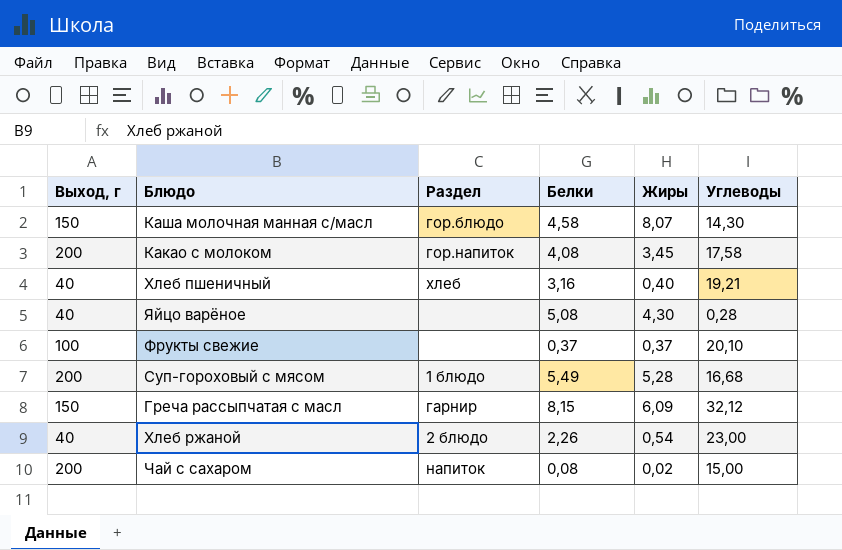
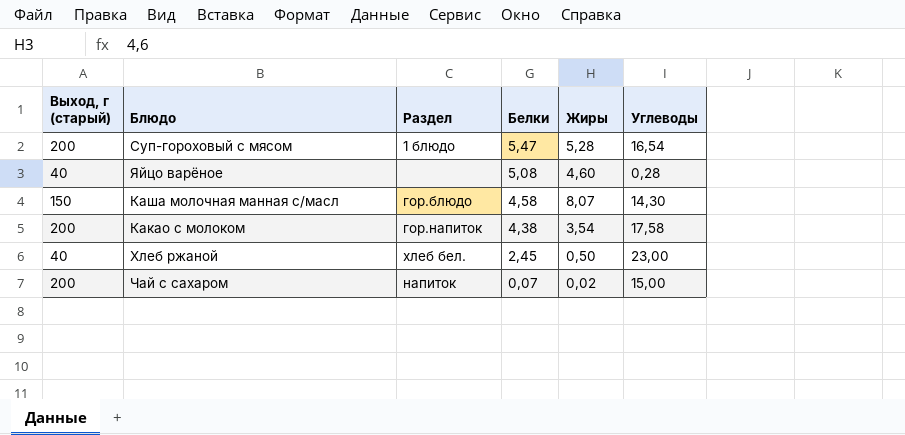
row order: none -> Белки descending
column name: Выход, г -> Выход, г (старый)
row Хлеб пшеничный: 40 | хлеб | 3,16 | 0,40 | 19,21 -> none
row Фрукты свежие: 100 | none | 0,37 | 0,37 | 20,10 -> none
row Греча рассыпчатая с масл: 150 | гарнир | 8,15 | 6,09 | 32,12 -> none
Суп-гороховый с мясом | Белки: 5,49 -> 5,47
Суп-гороховый с мясом | Углеводы: 16,68 -> 16,54
Яйцо варёное | Жиры: 4,30 -> 4,60
Какао с молоком | Белки: 4,08 -> 4,38
Какао с молоком | Жиры: 3,45 -> 3,54
Хлеб ржаной | Раздел: 2 блюдо -> хлеб бел.
Хлеб ржаной | Белки: 2,26 -> 2,45
Хлеб ржаной | Жиры: 0,54 -> 0,50
Чай с сахаром | Белки: 0,08 -> 0,07

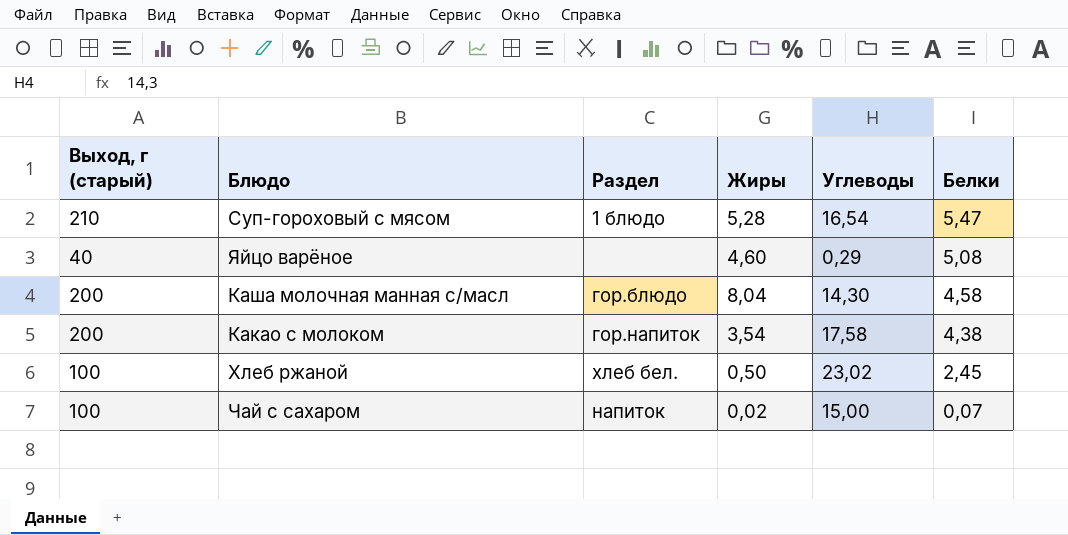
column Белки | position: 4 -> 6
Суп-гороховый с мясом | Выход, г (старый): 200 -> 210
Яйцо варёное | Углеводы: 0,28 -> 0,29
Каша молочная манная с/масл | Выход, г (старый): 150 -> 200
Каша молочная манная с/масл | Жиры: 8,07 -> 8,04
Хлеб ржаной | Выход, г (старый): 40 -> 100
Хлеб ржаной | Углеводы: 23,00 -> 23,02
Чай с сахаром | Выход, г (старый): 200 -> 100

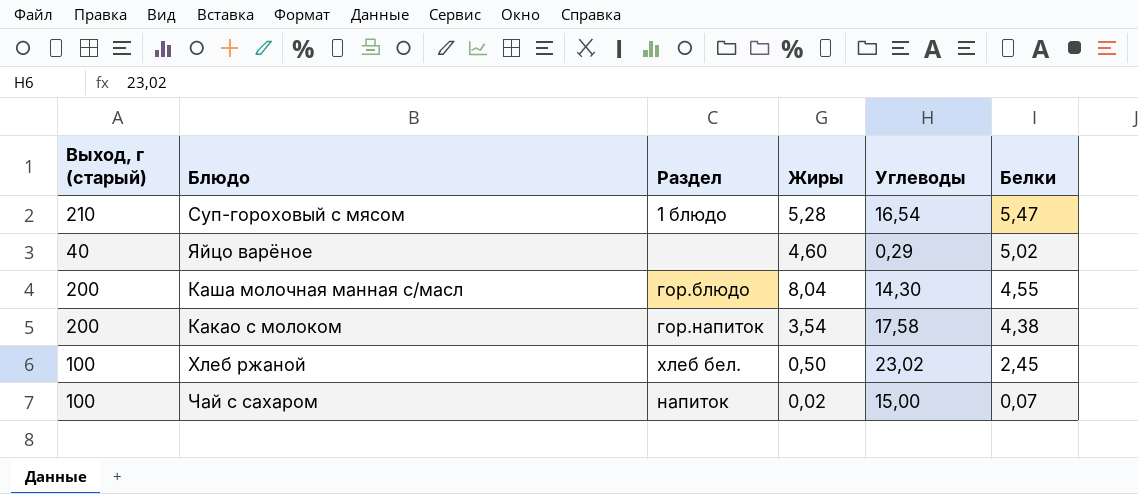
Яйцо варёное | Белки: 5,08 -> 5,02
Каша молочная манная с/масл | Белки: 4,58 -> 4,55

